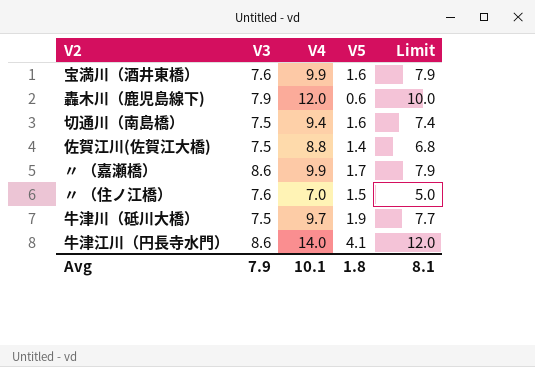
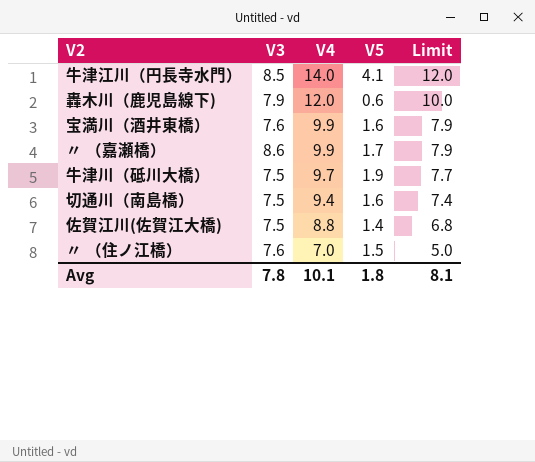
row order: none -> V4 descending
牛津江川（円長寺水門） | V3: 8.6 -> 8.5
Avg | V3: 7.9 -> 7.8

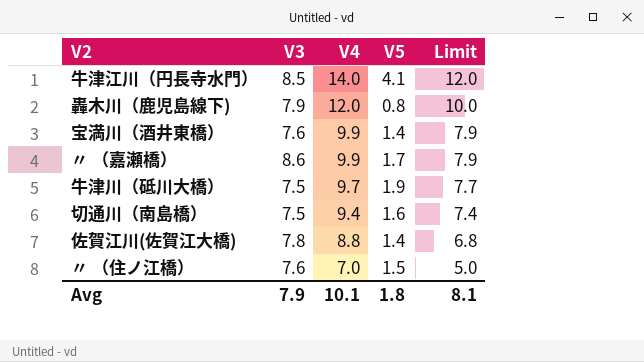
轟木川（鹿児島線下) | V5: 0.6 -> 0.8
宝満川（酒井東橋） | V5: 1.6 -> 1.4
佐賀江川(佐賀江大橋) | V3: 7.5 -> 7.8
Avg | V3: 7.8 -> 7.9

